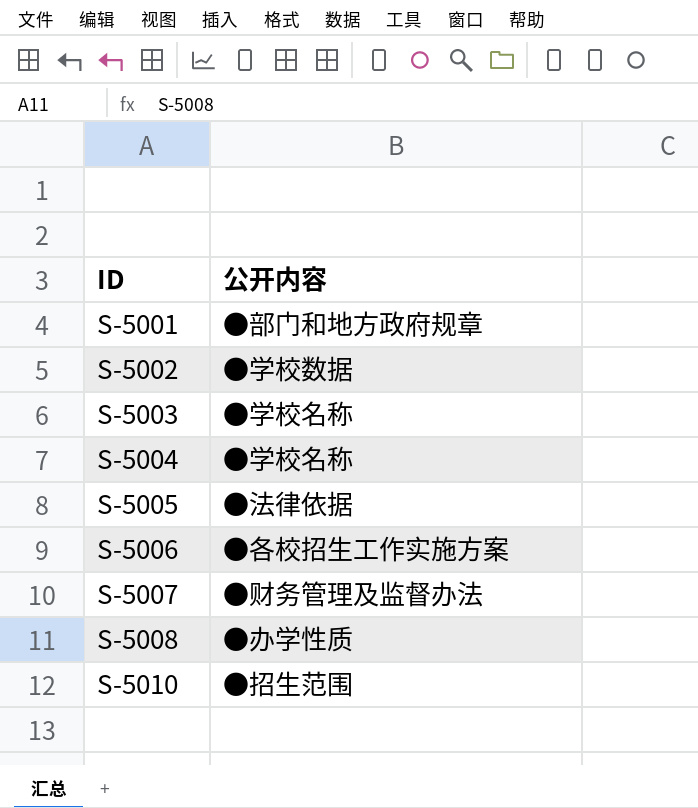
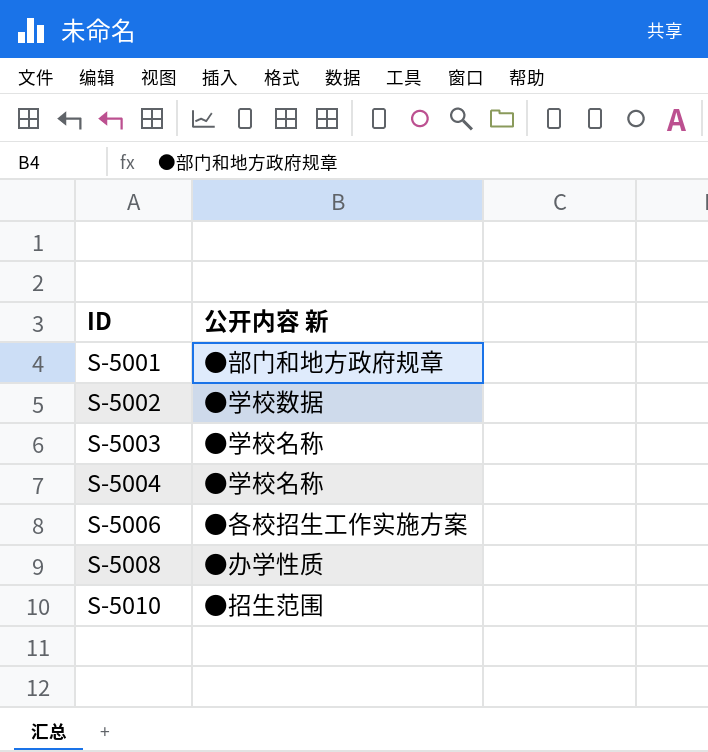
column name: 公开内容 -> 公开内容 新
row S-5005: ●法律依据 -> none
row S-5007: ●财务管理及监督办法 -> none

